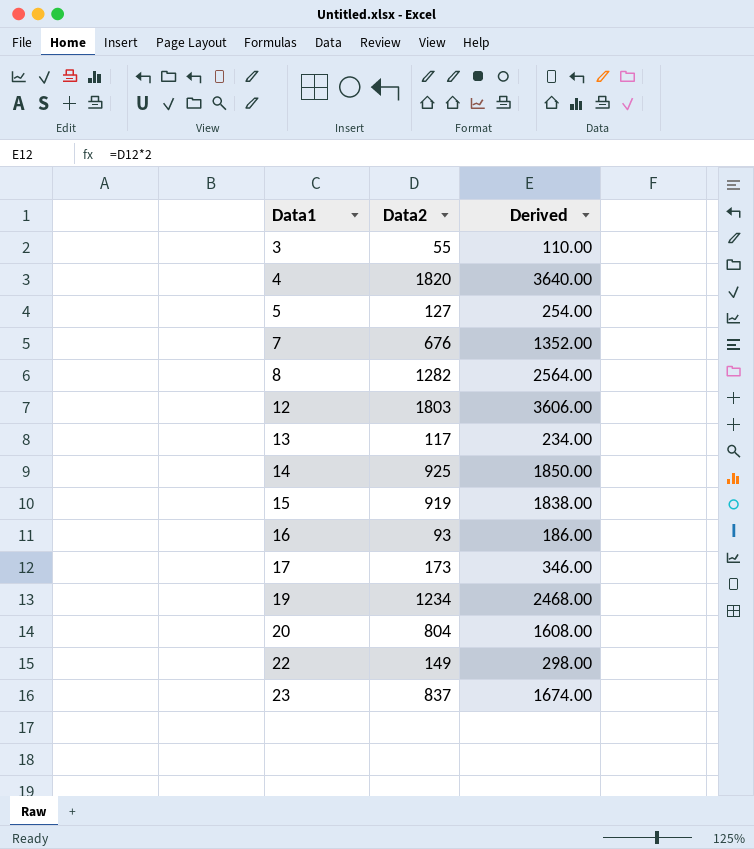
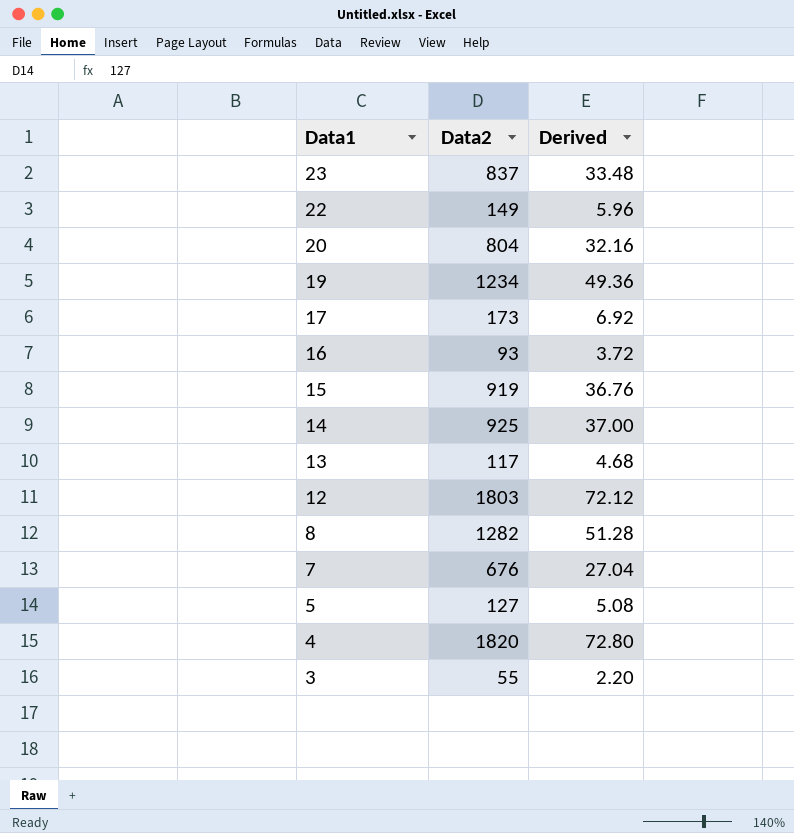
row order: Data1 ascending -> Data1 descending
column Derived | formula: [Data2] * 2 -> [Data2] * 0.04

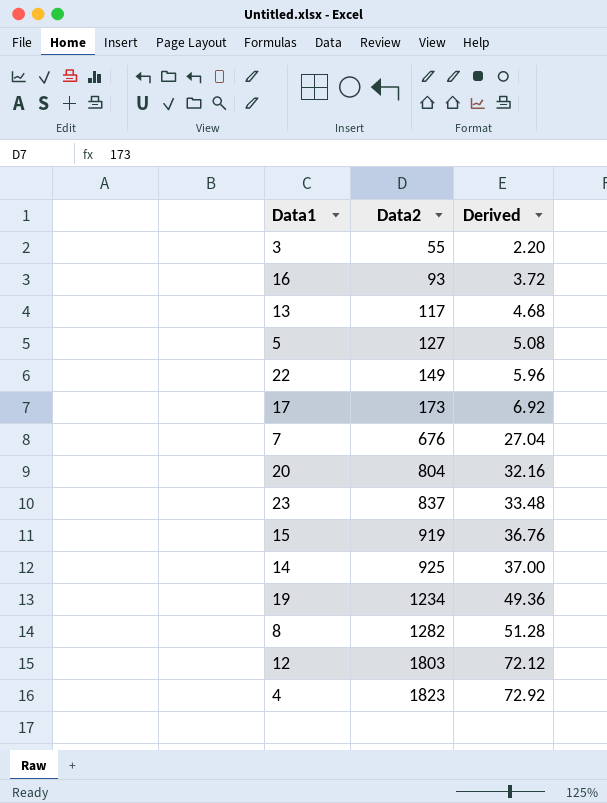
row order: Data1 descending -> Data2 ascending
4 | Data2: 1820 -> 1823
4 | Derived: 72.80 -> 72.92

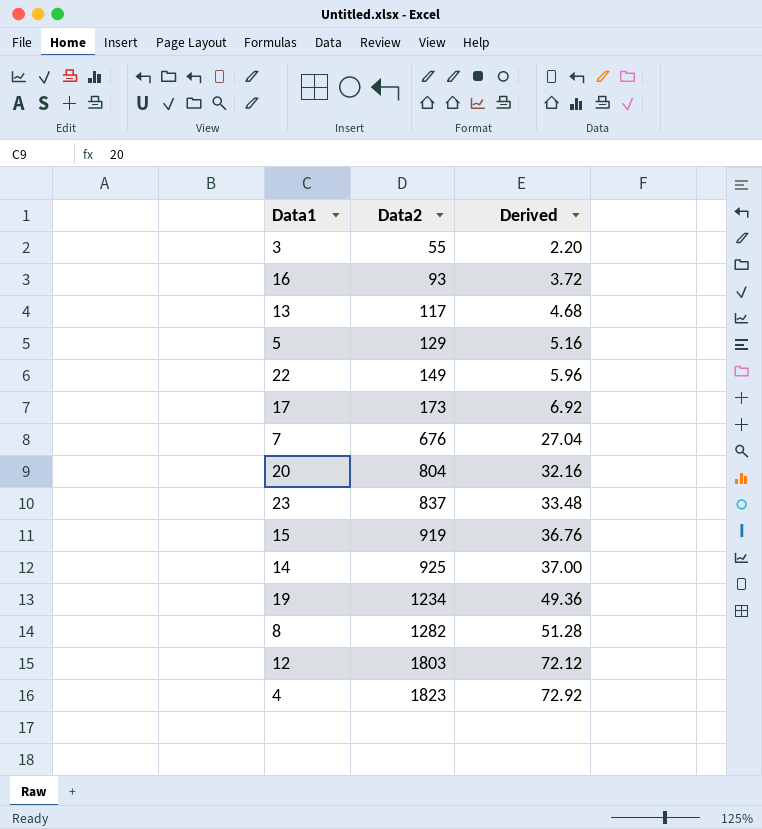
5 | Data2: 127 -> 129
5 | Derived: 5.08 -> 5.16

